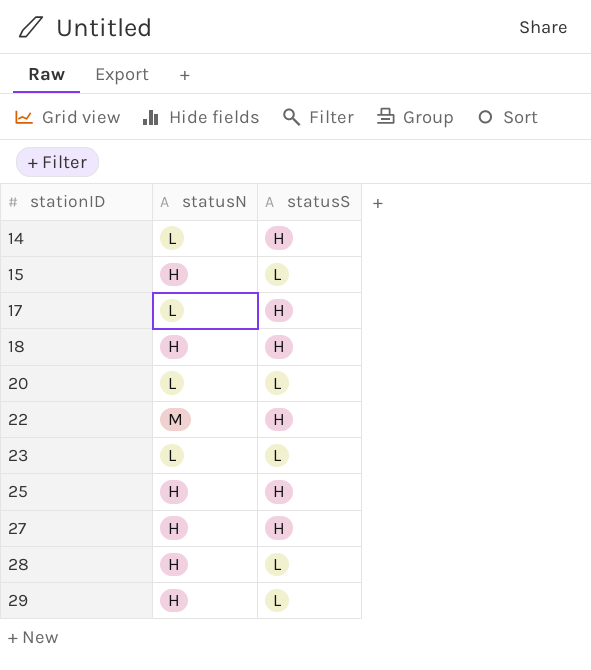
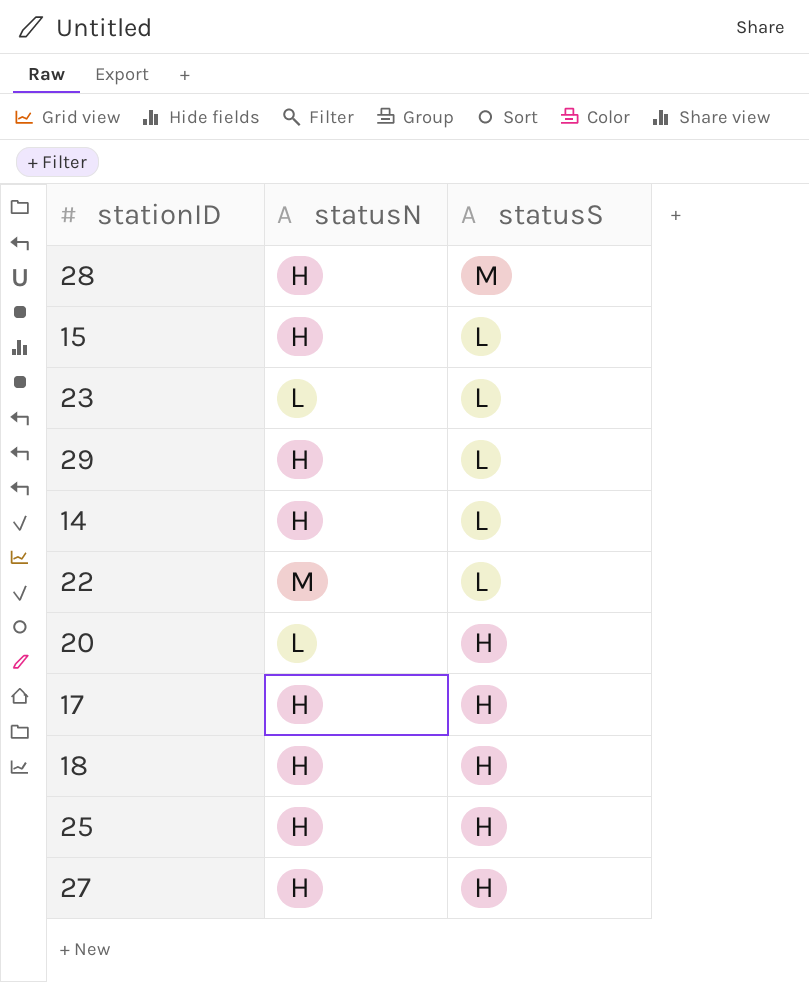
row order: stationID ascending -> statusS descending
28 | statusS: L -> M
14 | statusN: L -> H
14 | statusS: H -> L
22 | statusS: H -> L
20 | statusS: L -> H
17 | statusN: L -> H

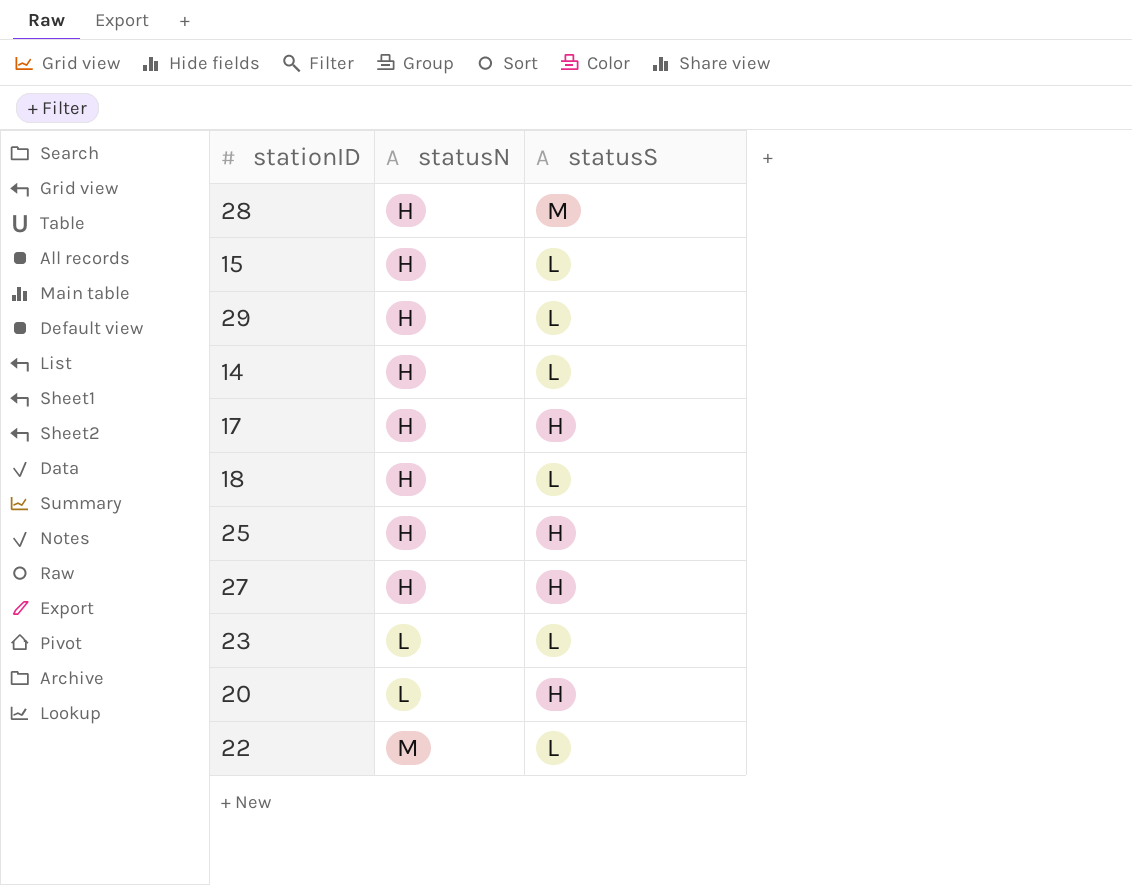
row order: statusS descending -> statusN ascending
18 | statusS: H -> L

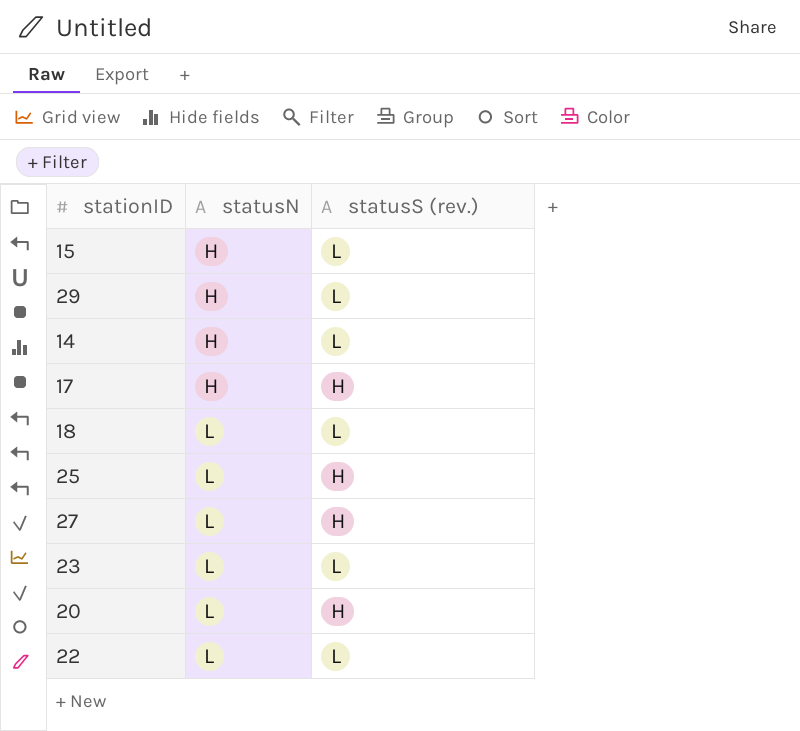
column name: statusS -> statusS (rev.)
row 28: H | M -> none
18 | statusN: H -> L
25 | statusN: H -> L
27 | statusN: H -> L
22 | statusN: M -> L

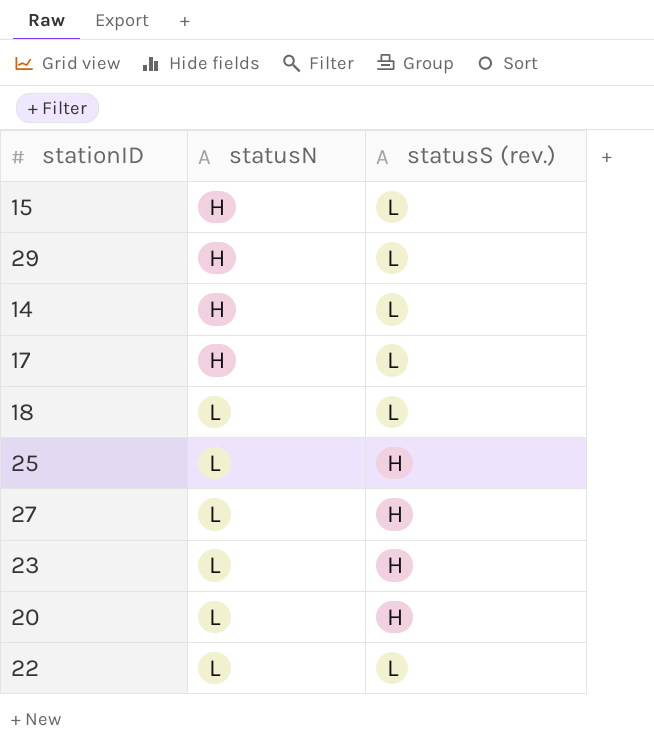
17 | statusS (rev.): H -> L
23 | statusS (rev.): L -> H

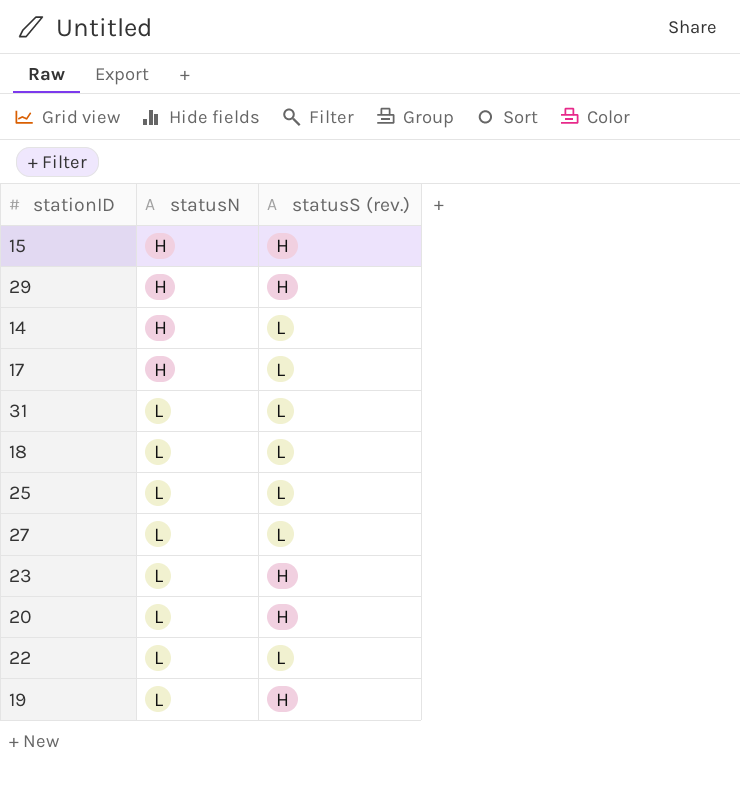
15 | statusS (rev.): L -> H
29 | statusS (rev.): L -> H
row 31: none -> L | L
25 | statusS (rev.): H -> L
27 | statusS (rev.): H -> L
row 19: none -> L | H

